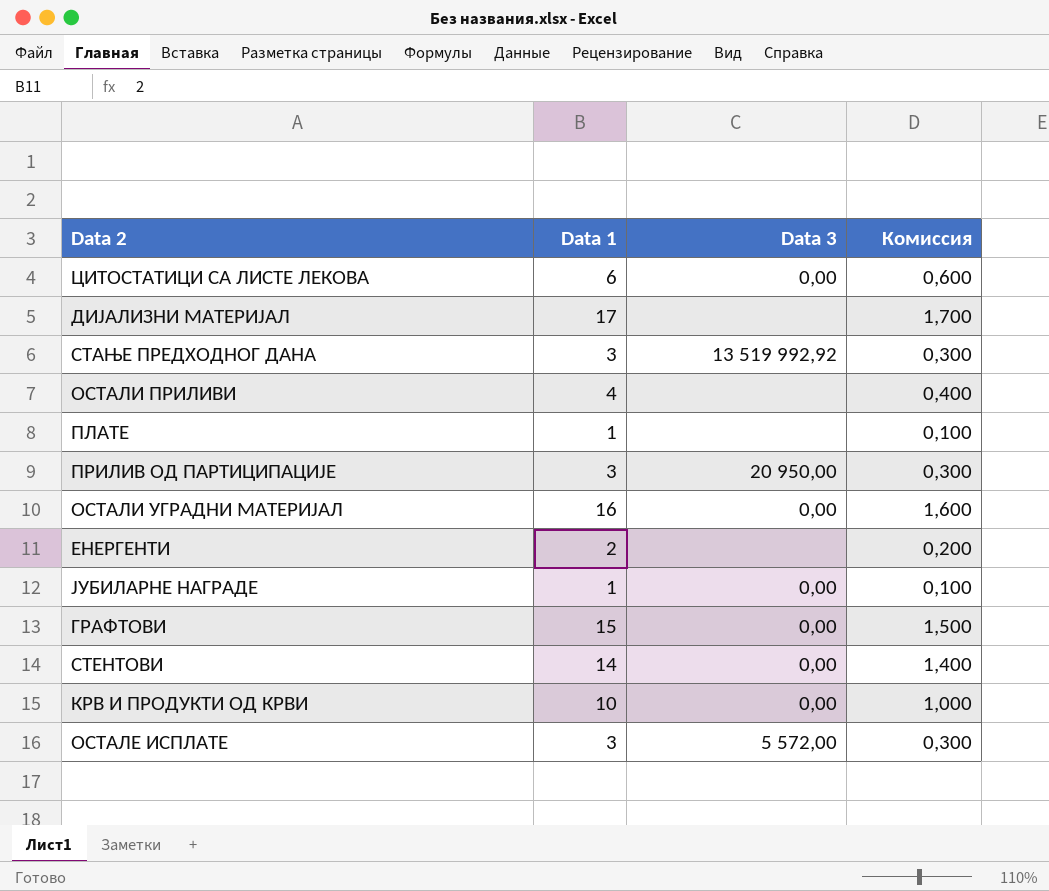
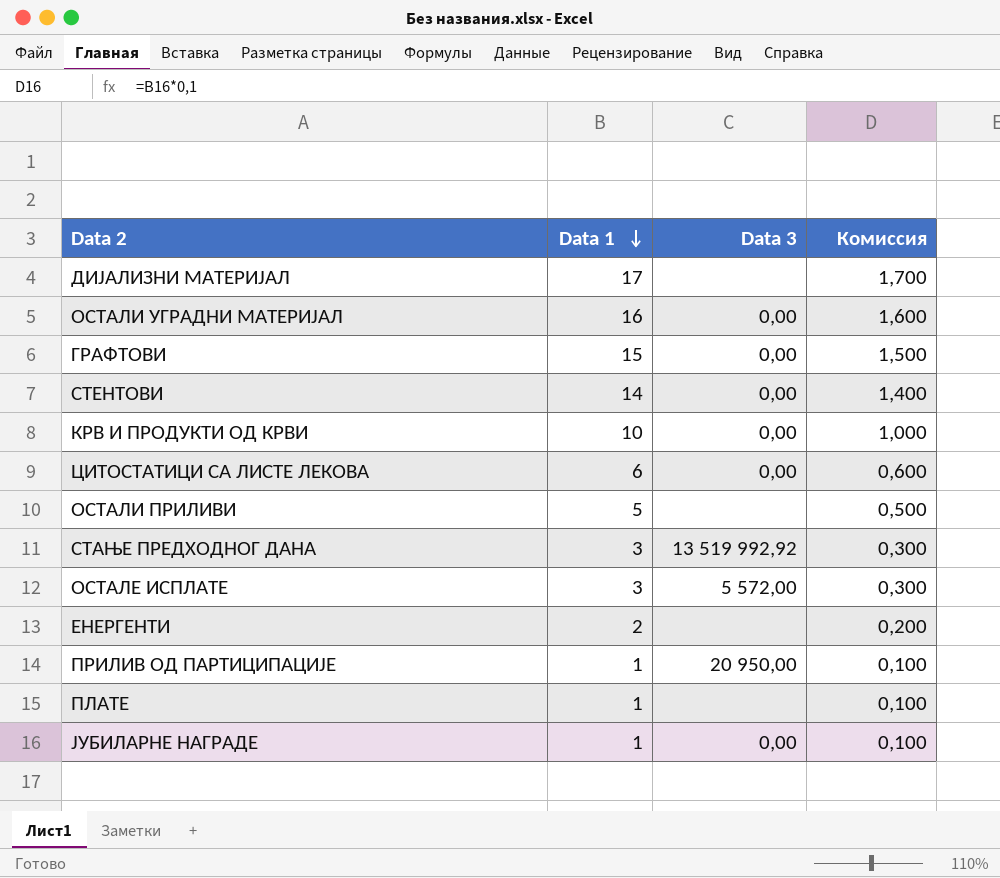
row order: none -> Data 1 descending
ОСТАЛИ ПРИЛИВИ | Data 1: 4 -> 5
ОСТАЛИ ПРИЛИВИ | Комиссия: 0,400 -> 0,500
ПРИЛИВ ОД ПАРТИЦИПАЦИЈЕ | Data 1: 3 -> 1
ПРИЛИВ ОД ПАРТИЦИПАЦИЈЕ | Комиссия: 0,300 -> 0,100

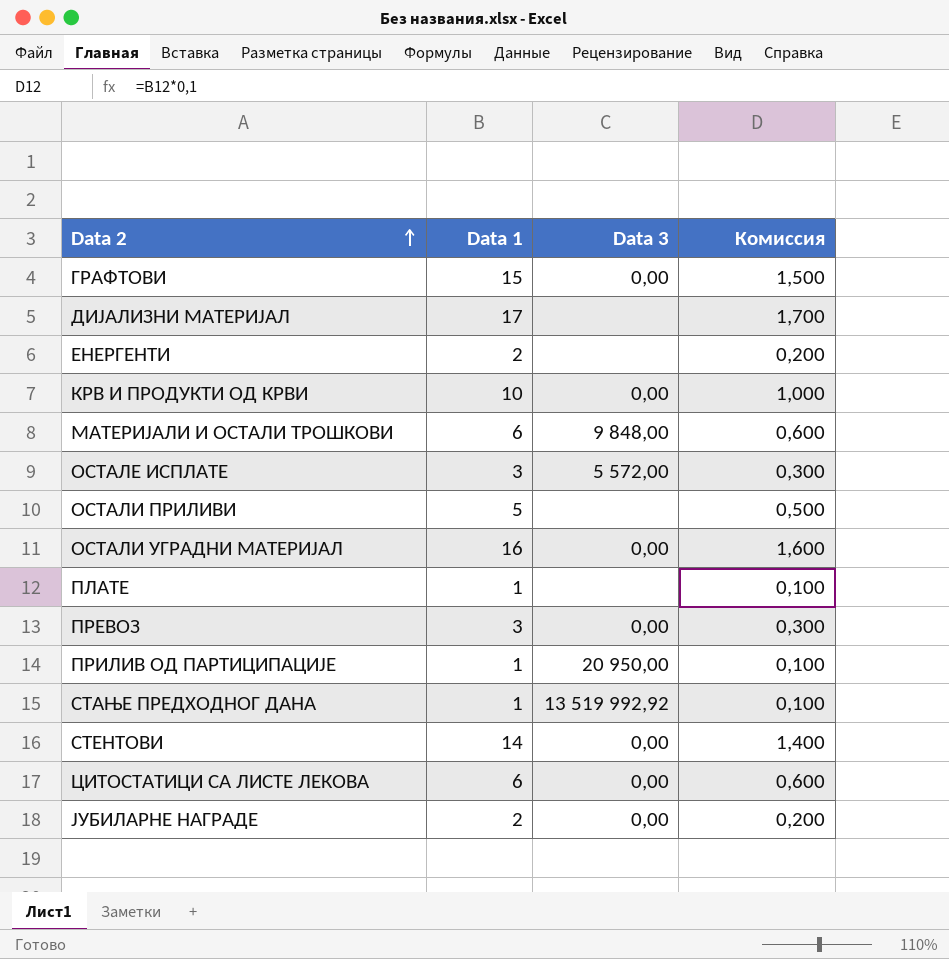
row order: Data 1 descending -> Data 2 ascending
row МАТЕРИЈАЛИ И ОСТАЛИ ТРОШКОВИ: none -> 6 | 9 848,00 | 0,600
row ПРЕВОЗ: none -> 3 | 0,00 | 0,300
СТАЊЕ ПРЕДХОДНОГ ДАНА | Data 1: 3 -> 1
СТАЊЕ ПРЕДХОДНОГ ДАНА | Комиссия: 0,300 -> 0,100
ЈУБИЛАРНЕ НАГРАДЕ | Data 1: 1 -> 2
ЈУБИЛАРНЕ НАГРАДЕ | Комиссия: 0,100 -> 0,200

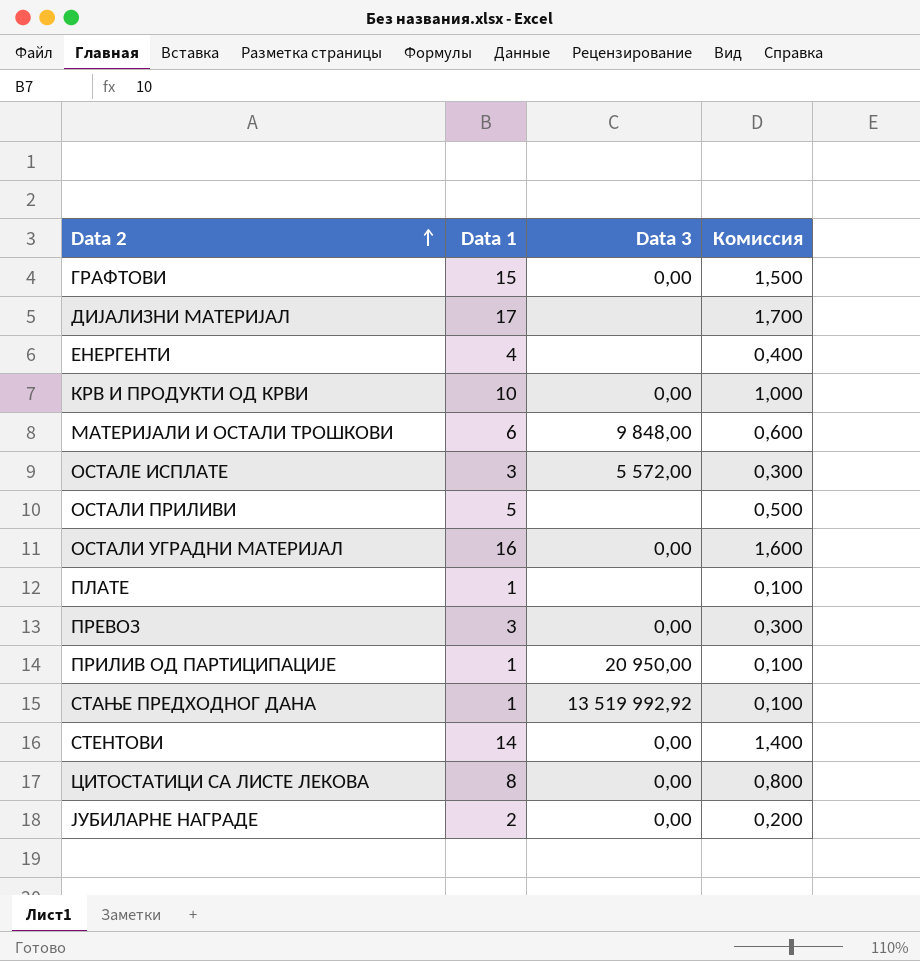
ЕНЕРГЕНТИ | Data 1: 2 -> 4
ЕНЕРГЕНТИ | Комиссия: 0,200 -> 0,400
ЦИТОСТАТИЦИ СА ЛИСТЕ ЛЕКОВА | Data 1: 6 -> 8
ЦИТОСТАТИЦИ СА ЛИСТЕ ЛЕКОВА | Комиссия: 0,600 -> 0,800

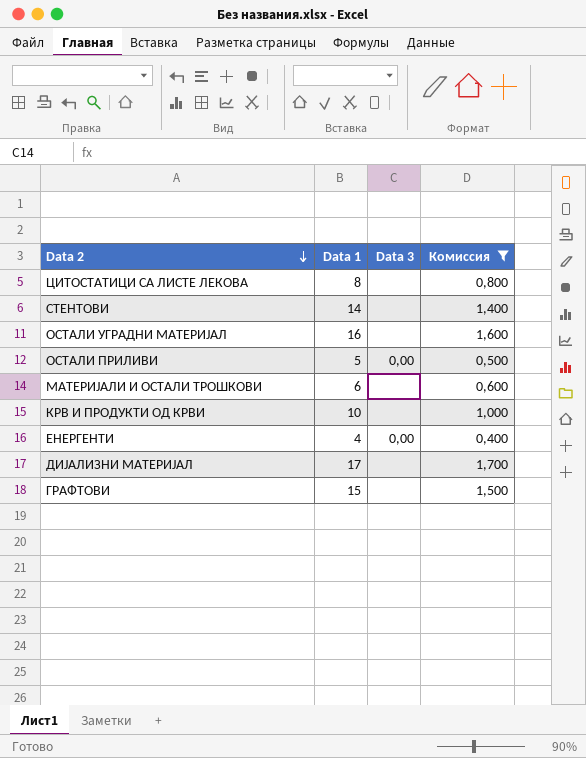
filter: none -> Комиссия >= 0,400
row order: Data 2 ascending -> Data 2 descending
ЦИТОСТАТИЦИ СА ЛИСТЕ ЛЕКОВА | Data 3: 0,00 -> none
СТЕНТОВИ | Data 3: 0,00 -> none
ОСТАЛИ УГРАДНИ МАТЕРИЈАЛ | Data 3: 0,00 -> none
ОСТАЛИ ПРИЛИВИ | Data 3: none -> 0,00
МАТЕРИЈАЛИ И ОСТАЛИ ТРОШКОВИ | Data 3: 9 848,00 -> none
КРВ И ПРОДУКТИ ОД КРВИ | Data 3: 0,00 -> none
ЕНЕРГЕНТИ | Data 3: none -> 0,00
ГРАФТОВИ | Data 3: 0,00 -> none

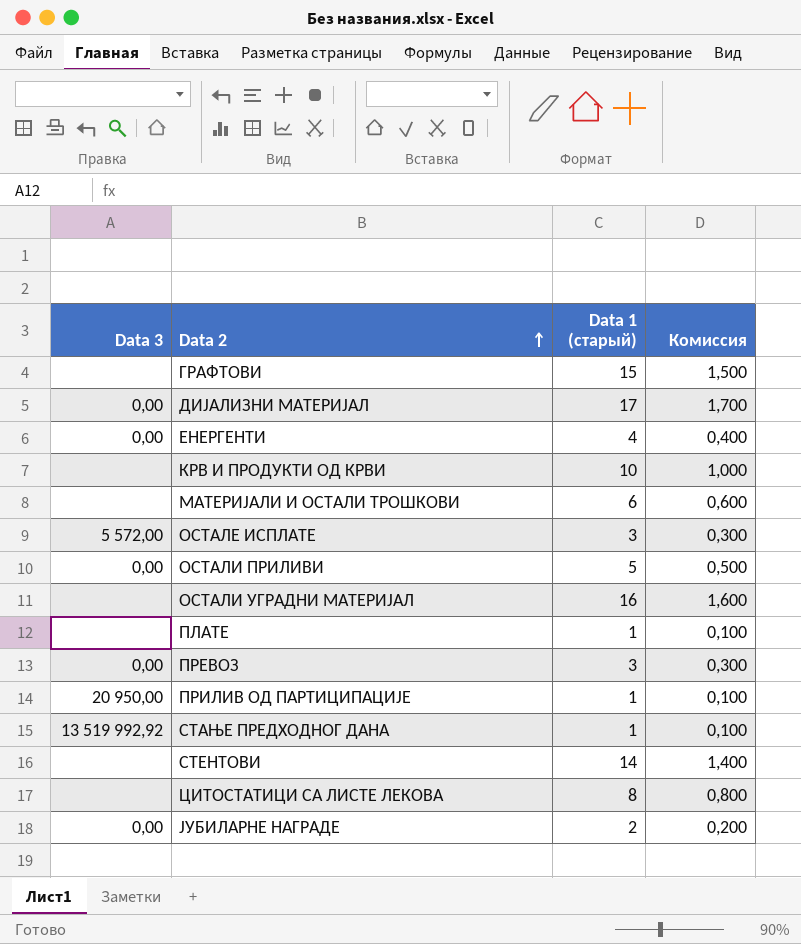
filter: Комиссия >= 0,400 -> none
row order: Data 2 descending -> Data 2 ascending
column Data 3 | position: 3 -> 1
column name: Data 1 -> Data 1 (старый)
ДИЈАЛИЗНИ МАТЕРИЈАЛ | Data 3: none -> 0,00

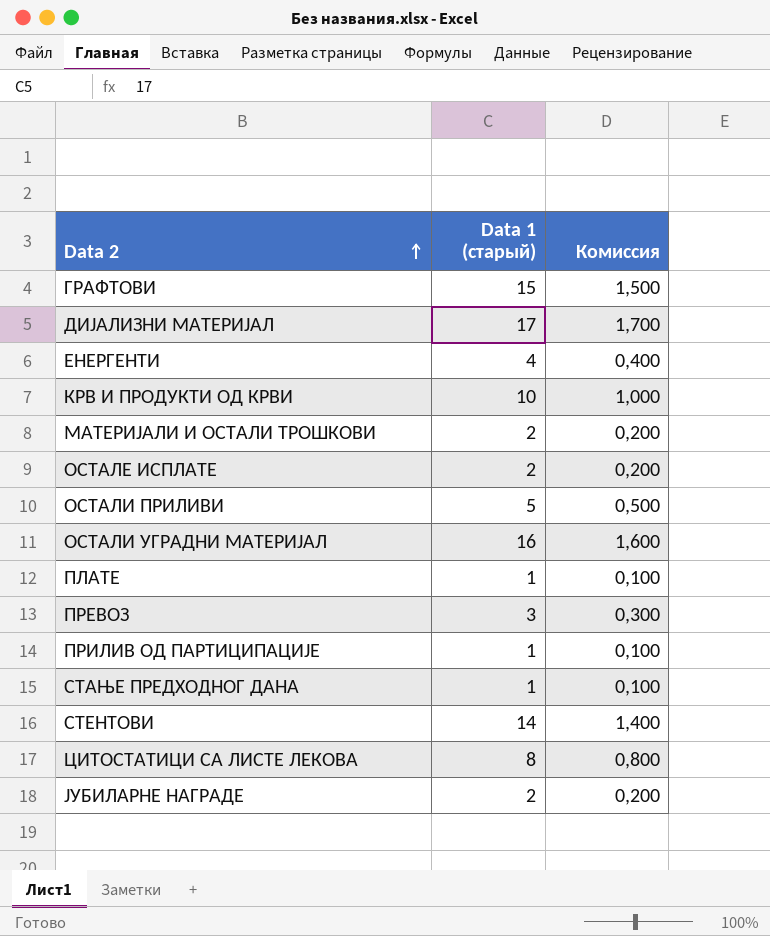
column Data 3 | position: 1 -> none
МАТЕРИЈАЛИ И ОСТАЛИ ТРОШКОВИ | Data 1 (старый): 6 -> 2
МАТЕРИЈАЛИ И ОСТАЛИ ТРОШКОВИ | Комиссия: 0,600 -> 0,200
ОСТАЛЕ ИСПЛАТЕ | Data 1 (старый): 3 -> 2
ОСТАЛЕ ИСПЛАТЕ | Комиссия: 0,300 -> 0,200

